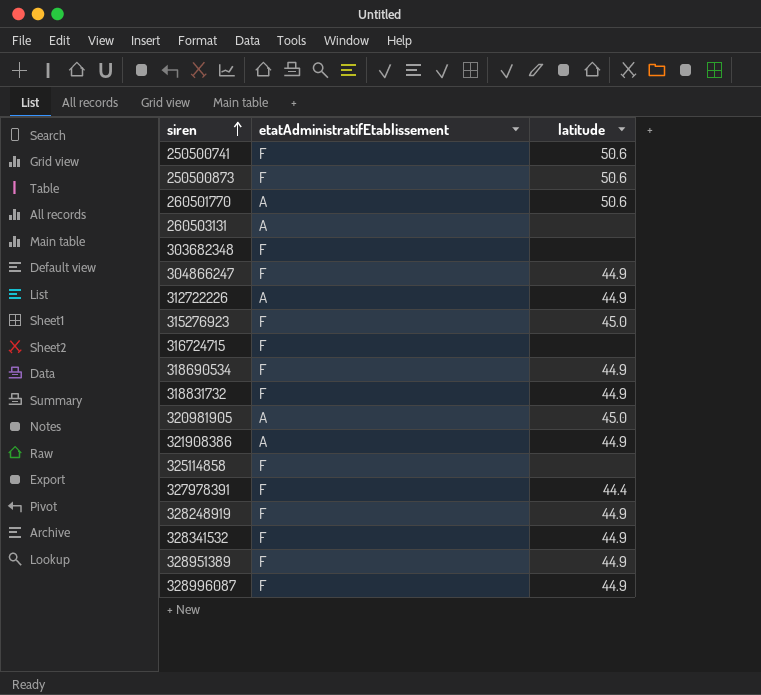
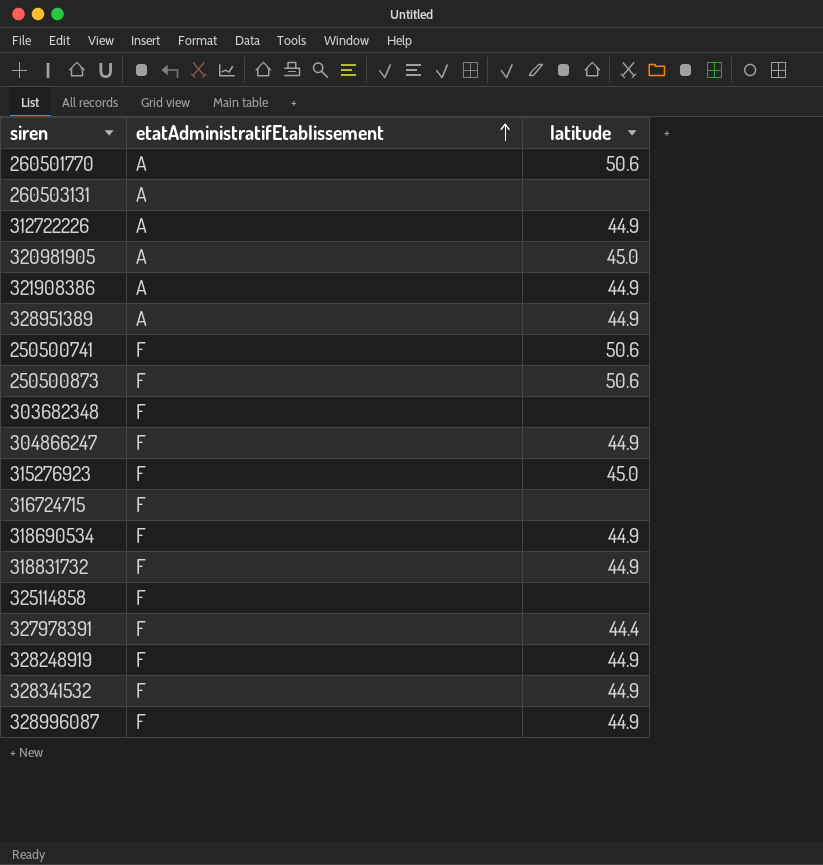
row order: siren ascending -> etatAdministratifEtablissement ascending
328951389 | etatAdministratifEtablissement: F -> A

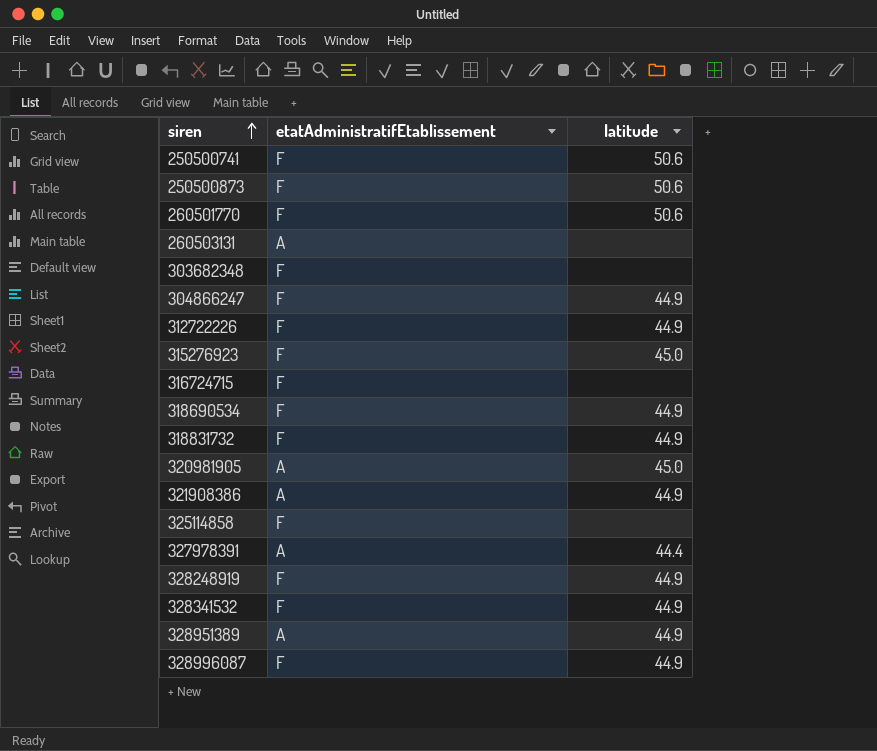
row order: etatAdministratifEtablissement ascending -> siren ascending
260501770 | etatAdministratifEtablissement: A -> F
312722226 | etatAdministratifEtablissement: A -> F
327978391 | etatAdministratifEtablissement: F -> A

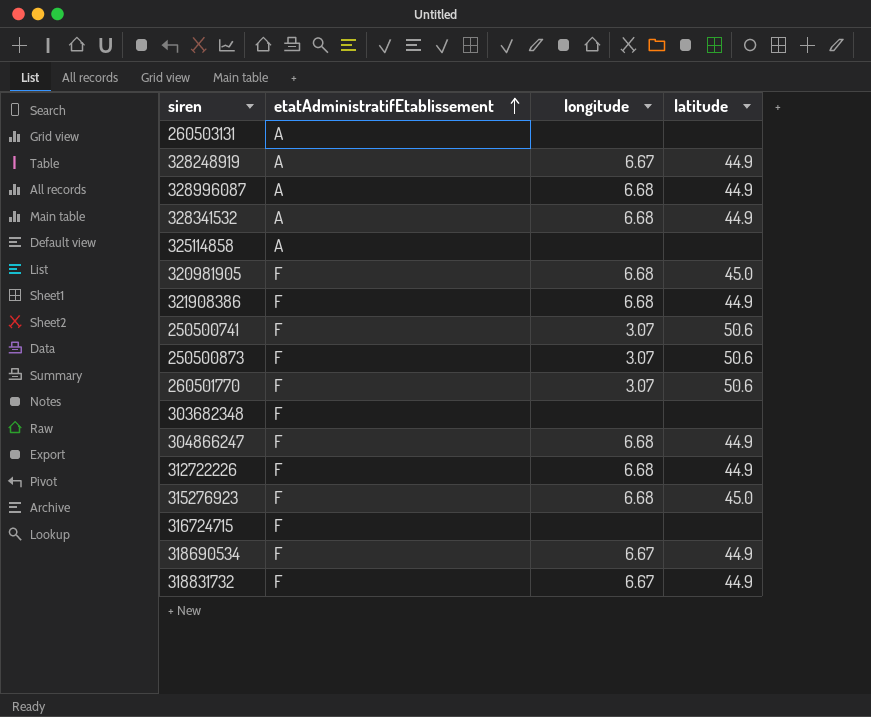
row order: siren ascending -> etatAdministratifEtablissement ascending
column longitude | position: none -> 3
row 327978391: A | 44.4 -> none
row 328951389: A | 44.9 -> none
328248919 | etatAdministratifEtablissement: F -> A
328996087 | etatAdministratifEtablissement: F -> A
328341532 | etatAdministratifEtablissement: F -> A
325114858 | etatAdministratifEtablissement: F -> A
320981905 | etatAdministratifEtablissement: A -> F
321908386 | etatAdministratifEtablissement: A -> F

